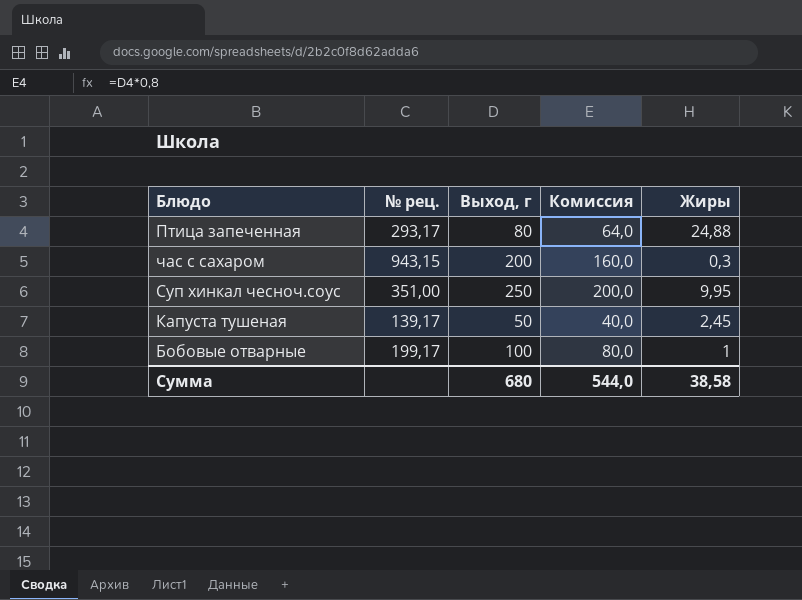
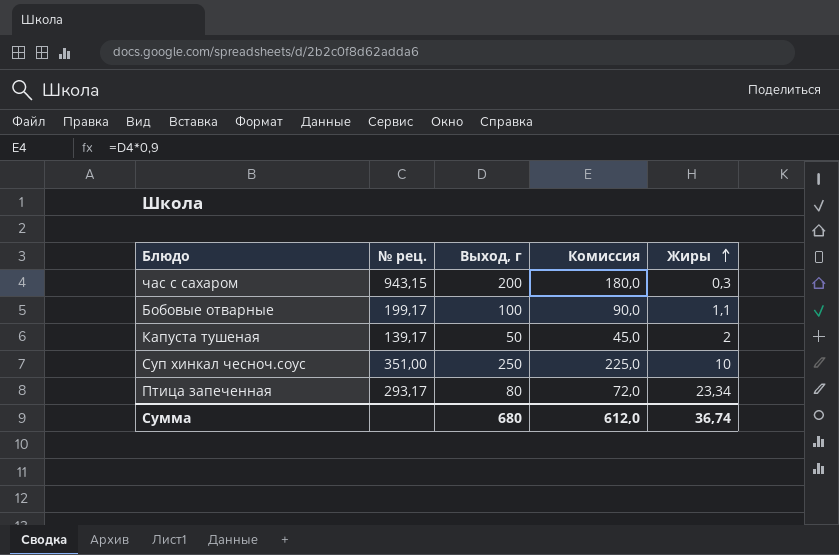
row order: none -> Жиры ascending
column Комиссия | formula: [Выход, г] * 0,8 -> [Выход, г] * 0,9
Бобовые отварные | Жиры: 1 -> 1,1
Капуста тушеная | Жиры: 2,45 -> 2
Суп хинкал чесноч.соус | Жиры: 9,95 -> 10
Птица запеченная | Жиры: 24,88 -> 23,34
Сумма | Комиссия: 544,0 -> 612,0
Сумма | Жиры: 38,58 -> 36,74

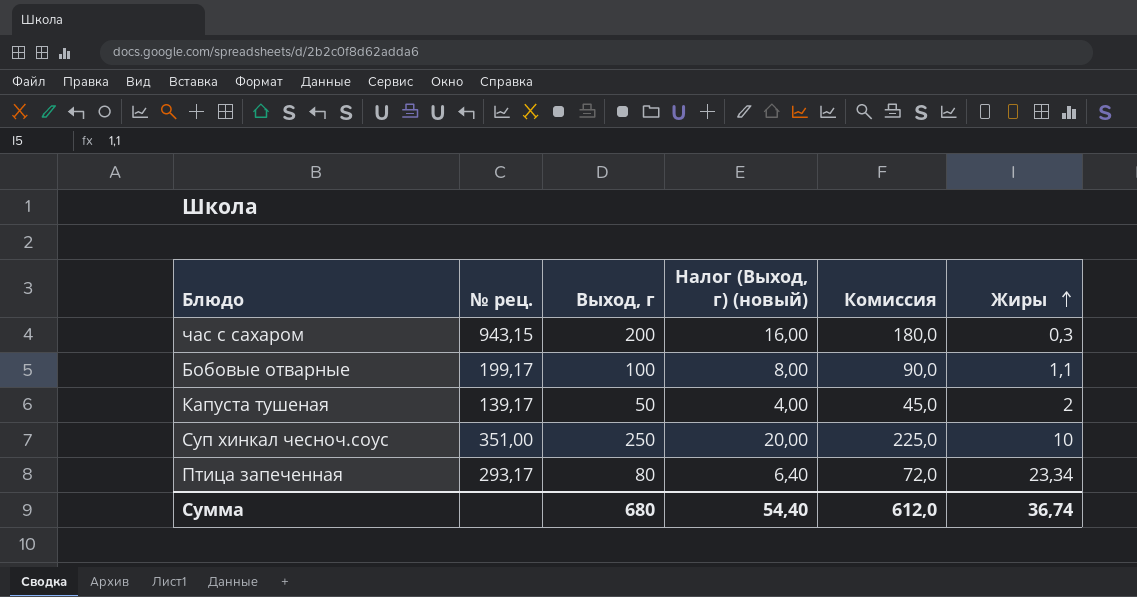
column Налог (Выход, г) (новый) | formula: none -> [Выход, г] * 0,08

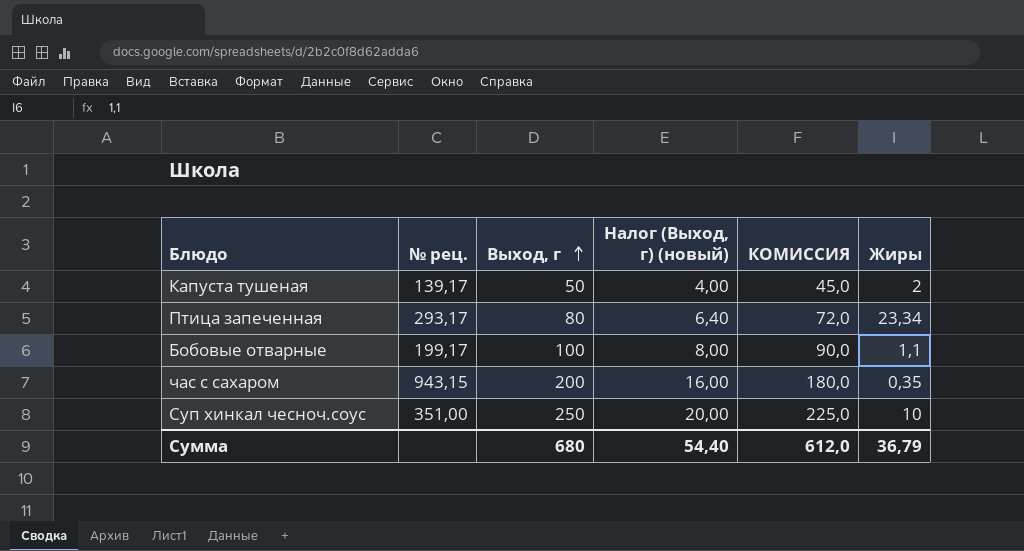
row order: Жиры ascending -> Выход, г ascending
column name: Комиссия -> КОМИССИЯ
час с сахаром | Жиры: 0,3 -> 0,35
Сумма | Жиры: 36,74 -> 36,79

